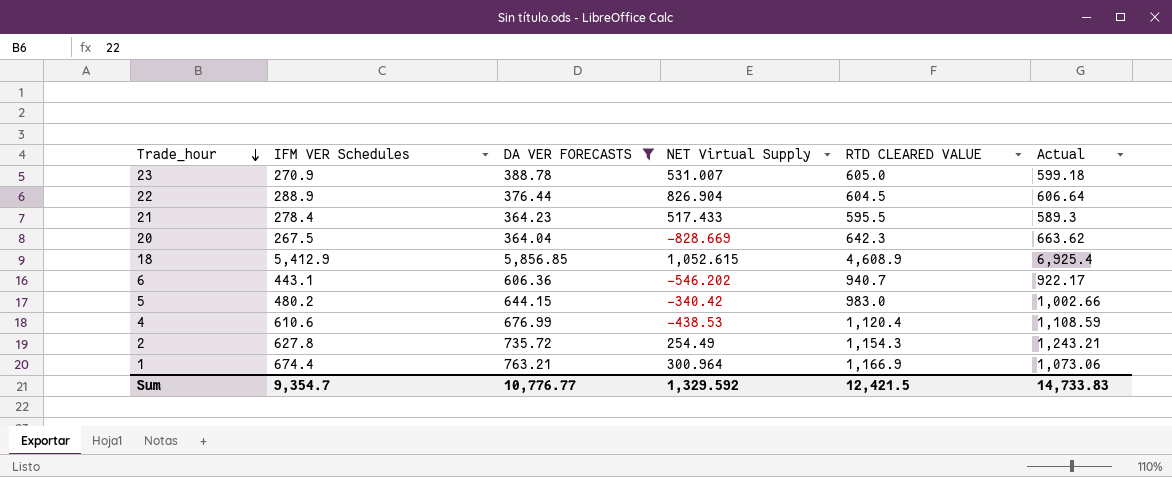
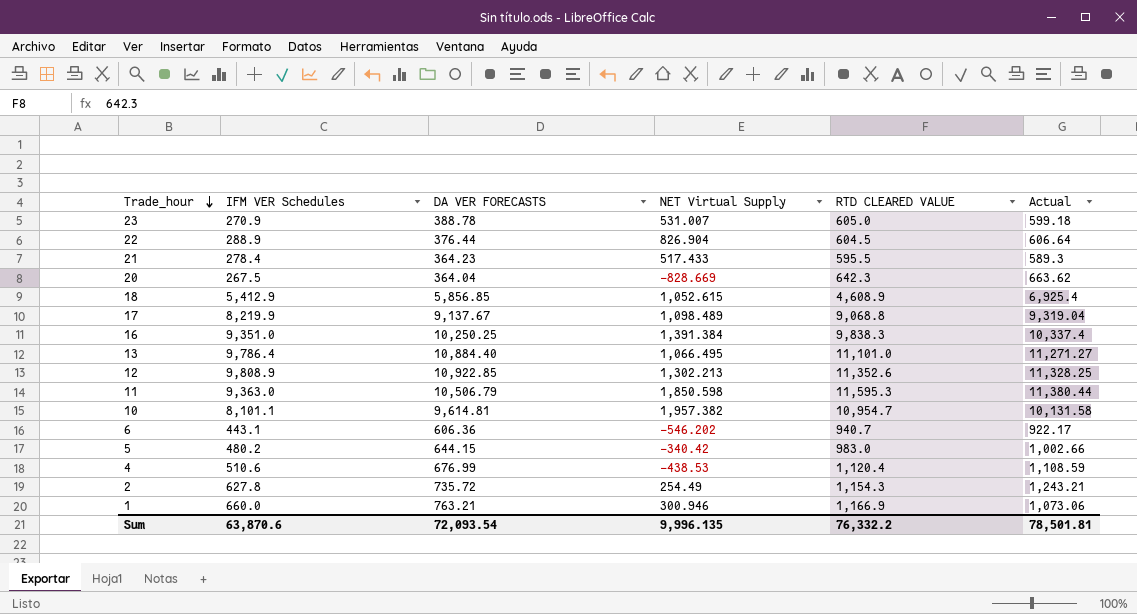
filter: DA VER FORECASTS <= 5,856.85 -> none
4 | IFM VER Schedules: 610.6 -> 510.6
1 | IFM VER Schedules: 674.4 -> 660.0
1 | NET Virtual Supply: 300.964 -> 300.946
Sum | IFM VER Schedules: 9,354.7 -> 63,870.6
Sum | DA VER FORECASTS: 10,776.77 -> 72,093.54
Sum | NET Virtual Supply: 1,329.592 -> 9,996.135
Sum | RTD CLEARED VALUE: 12,421.5 -> 76,332.2
Sum | Actual: 14,733.83 -> 78,501.81

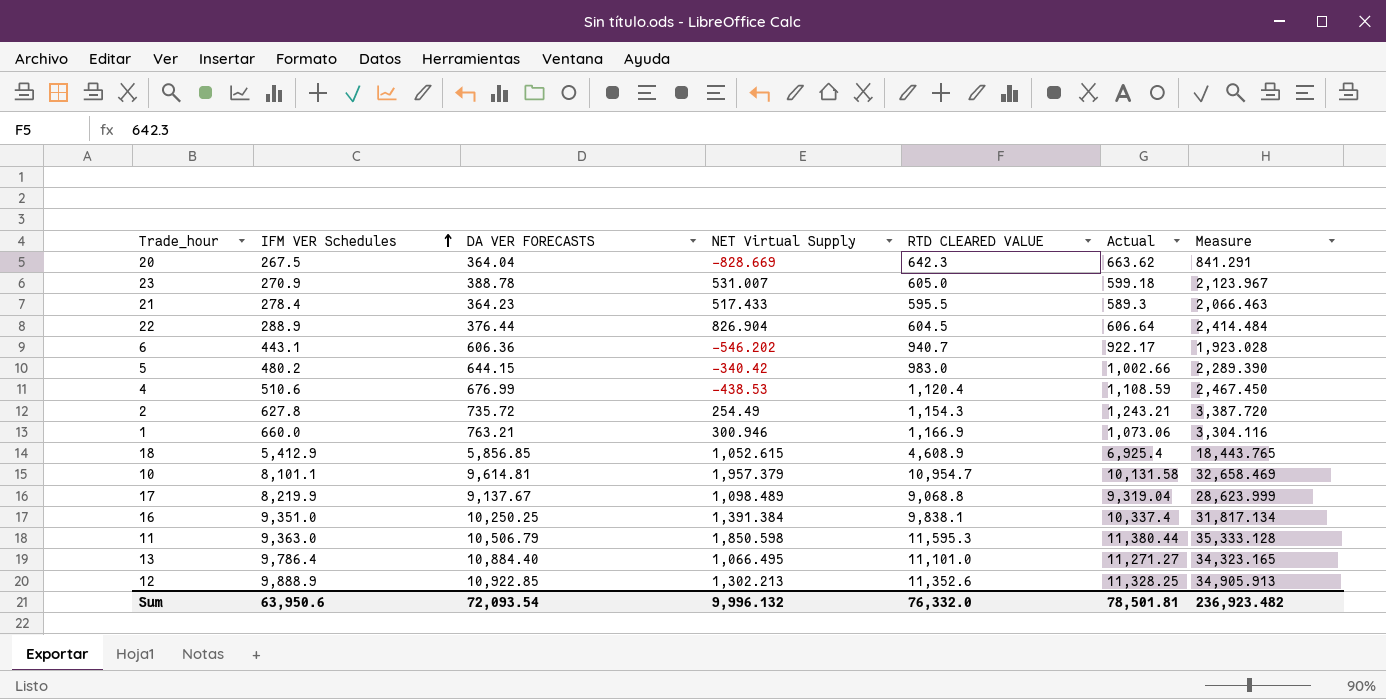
row order: Trade_hour descending -> IFM VER Schedules ascending
column Measure | formula: none -> [DA VER FORECASTS] + [NET Virtual Supply] + [RTD CLEARED VALUE] + [Actual]
10 | NET Virtual Supply: 1,957.382 -> 1,957.379
16 | RTD CLEARED VALUE: 9,838.3 -> 9,838.1
12 | IFM VER Schedules: 9,808.9 -> 9,888.9
Sum | IFM VER Schedules: 63,870.6 -> 63,950.6
Sum | NET Virtual Supply: 9,996.135 -> 9,996.132
Sum | RTD CLEARED VALUE: 76,332.2 -> 76,332.0

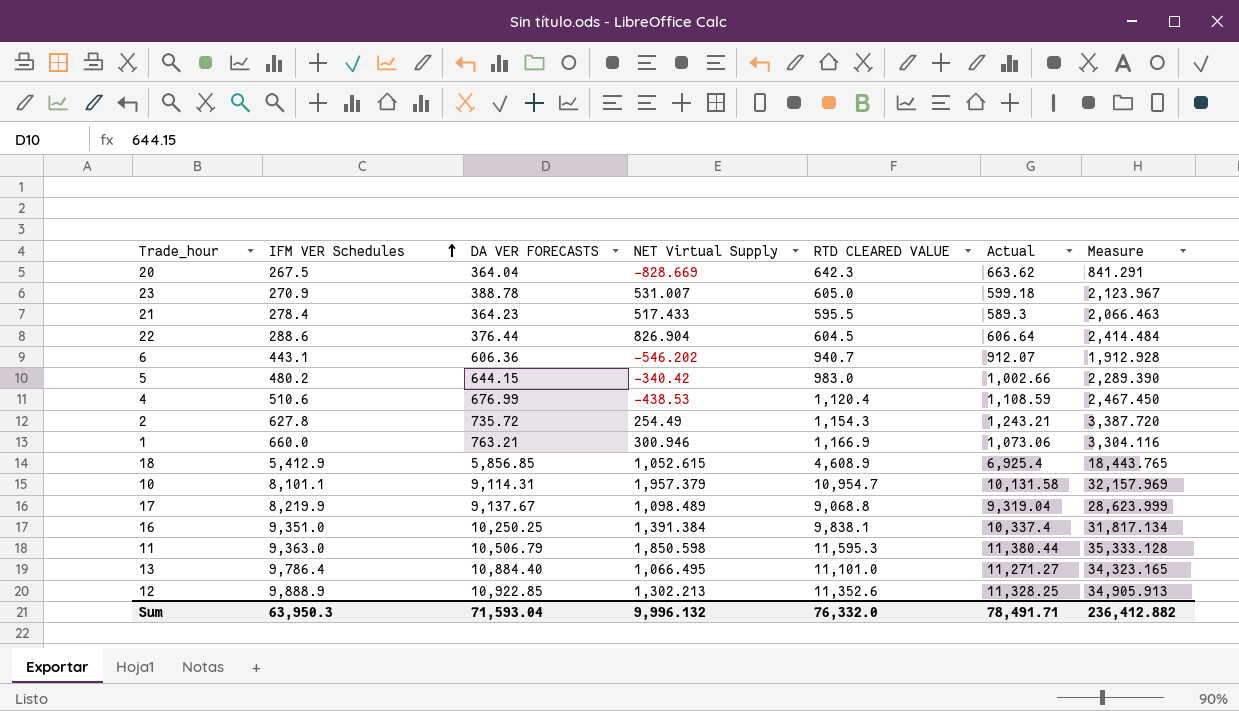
22 | IFM VER Schedules: 288.9 -> 288.6
6 | Actual: 922.17 -> 912.07
6 | Measure: 1,923.028 -> 1,912.928
10 | DA VER FORECASTS: 9,614.81 -> 9,114.31
10 | Measure: 32,658.469 -> 32,157.969
Sum | IFM VER Schedules: 63,950.6 -> 63,950.3
Sum | DA VER FORECASTS: 72,093.54 -> 71,593.04
Sum | Actual: 78,501.81 -> 78,491.71
Sum | Measure: 236,923.482 -> 236,412.882

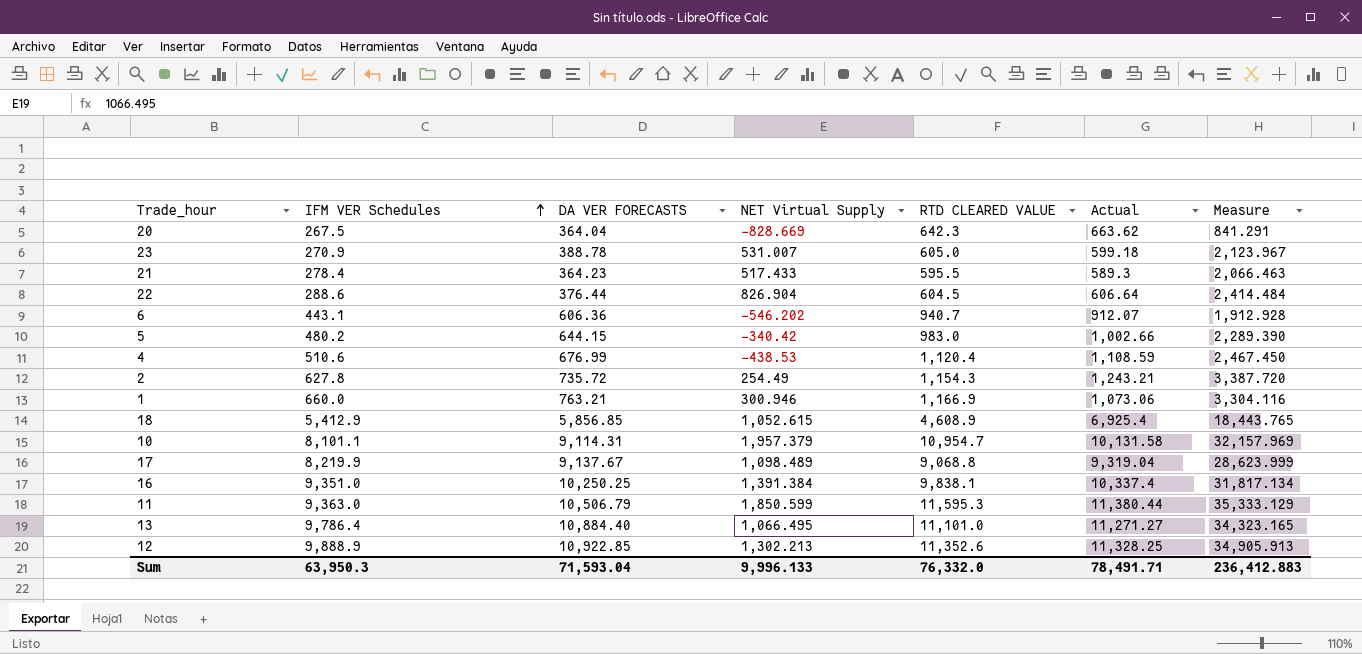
11 | NET Virtual Supply: 1,850.598 -> 1,850.599
11 | Measure: 35,333.128 -> 35,333.129
Sum | NET Virtual Supply: 9,996.132 -> 9,996.133
Sum | Measure: 236,412.882 -> 236,412.883

